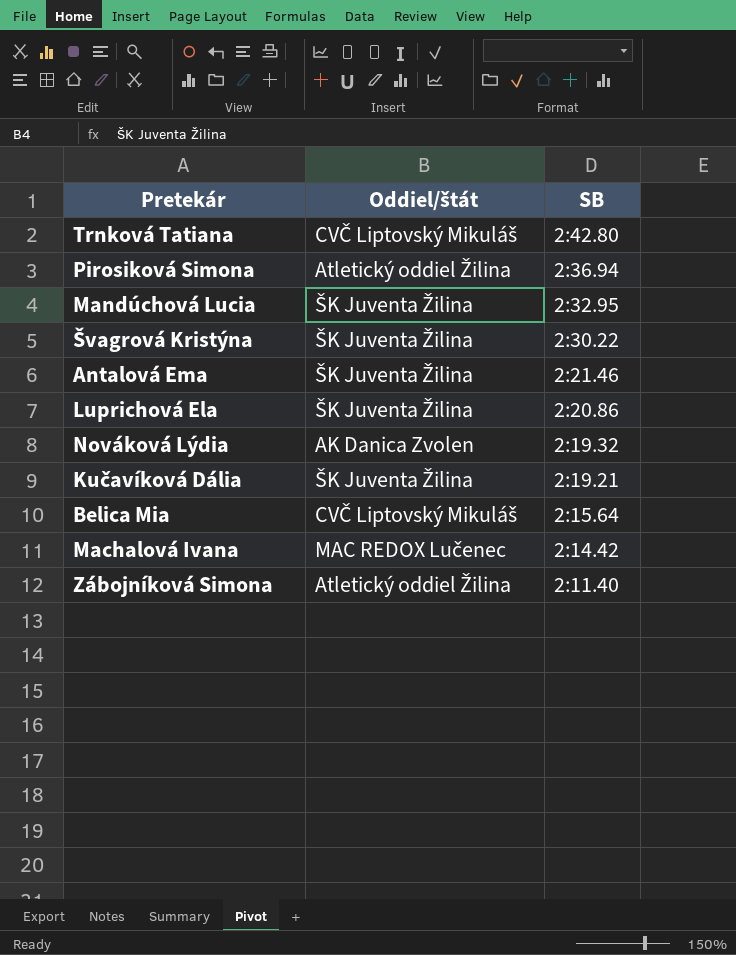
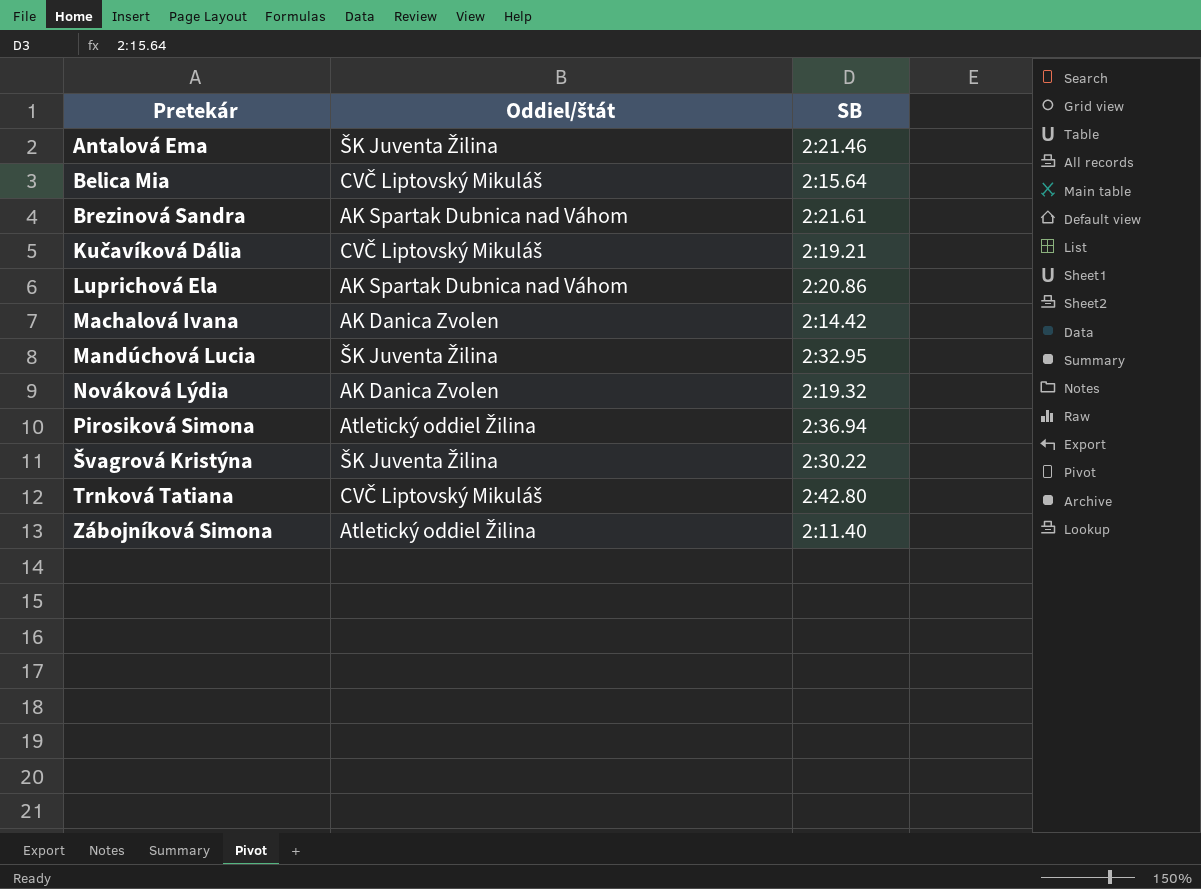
row order: SB descending -> Pretekár ascending
row Brezinová Sandra: none -> AK Spartak Dubnica nad Váhom | 2:21.61
Kučavíková Dália | Oddiel/štát: ŠK Juventa Žilina -> CVČ Liptovský Mikuláš
Luprichová Ela | Oddiel/štát: ŠK Juventa Žilina -> AK Spartak Dubnica nad Váhom
Machalová Ivana | Oddiel/štát: MAC REDOX Lučenec -> AK Danica Zvolen

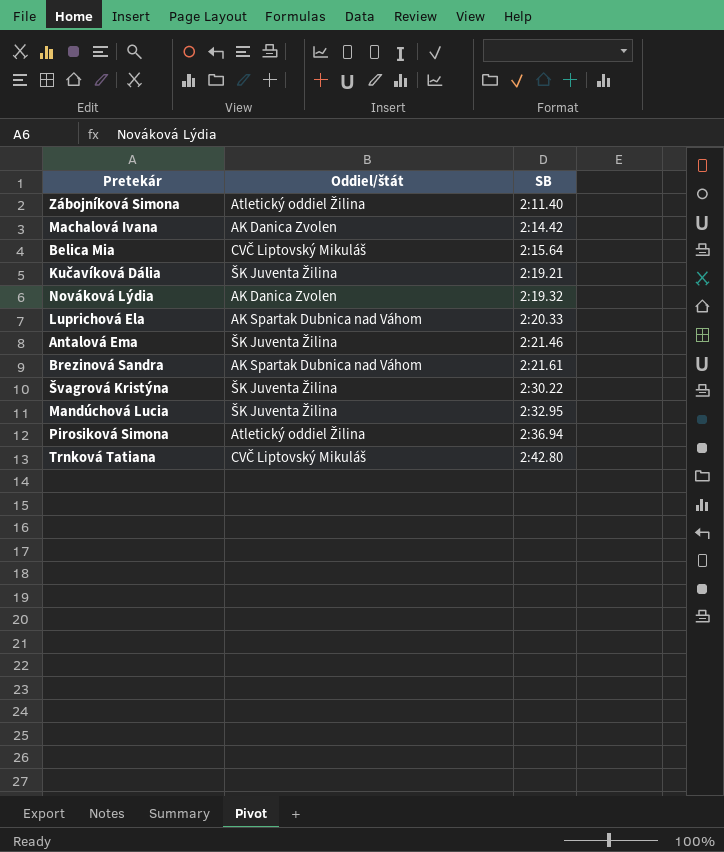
row order: Pretekár ascending -> SB ascending
Kučavíková Dália | Oddiel/štát: CVČ Liptovský Mikuláš -> ŠK Juventa Žilina
Luprichová Ela | SB: 2:20.86 -> 2:20.33

